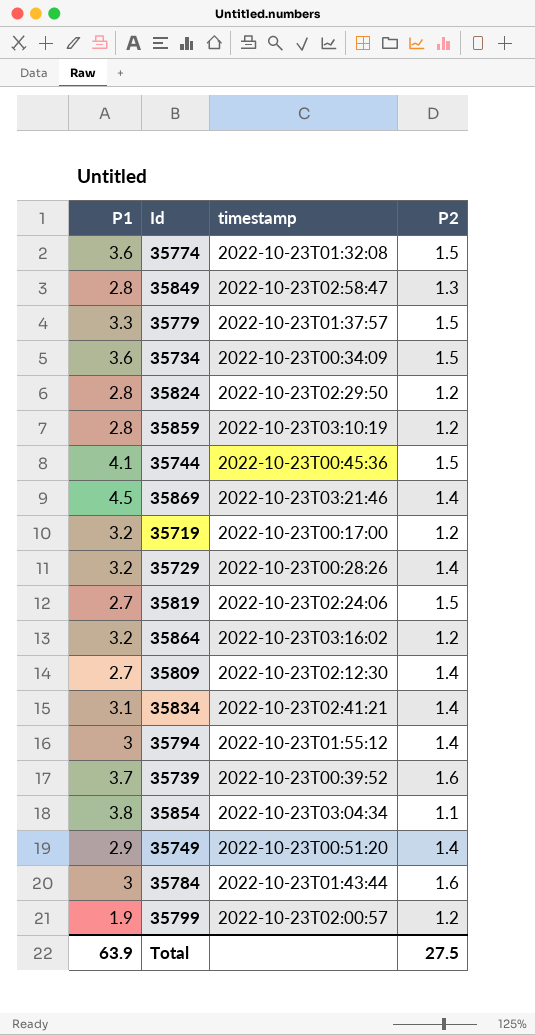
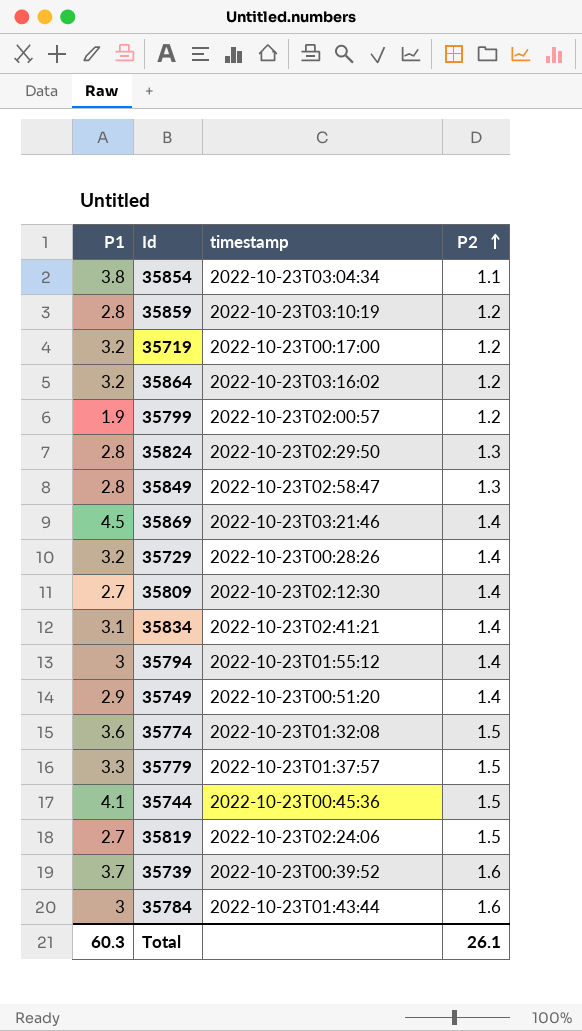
row order: none -> P2 ascending
row 35734: 3.6 | 2022-10-23T00:34:09 | 1.5 -> none
35824 | P2: 1.2 -> 1.3
Total | P1: 63.9 -> 60.3
Total | P2: 27.5 -> 26.1

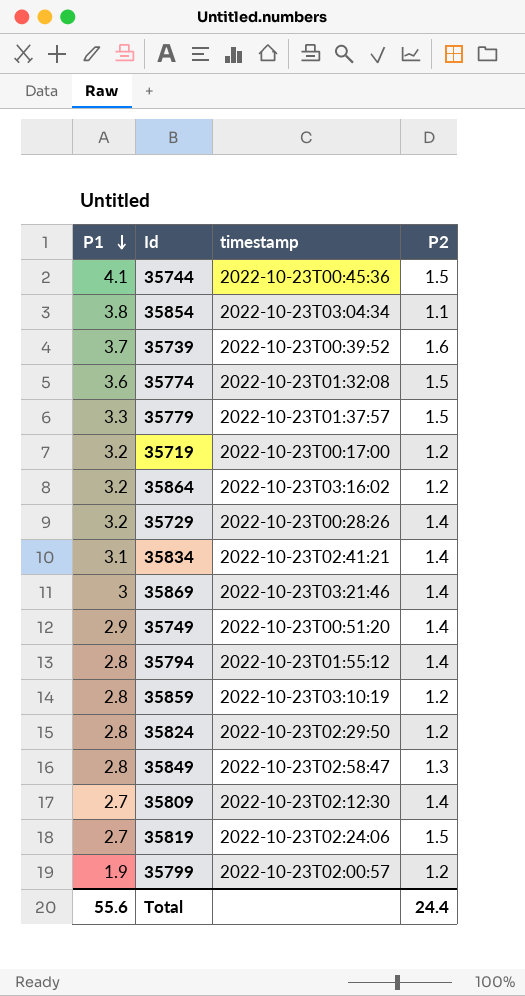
row order: P2 ascending -> P1 descending
row 35784: 3 | 2022-10-23T01:43:44 | 1.6 -> none
35869 | P1: 4.5 -> 3
35794 | P1: 3 -> 2.8
35824 | P2: 1.3 -> 1.2
Total | P1: 60.3 -> 55.6
Total | P2: 26.1 -> 24.4

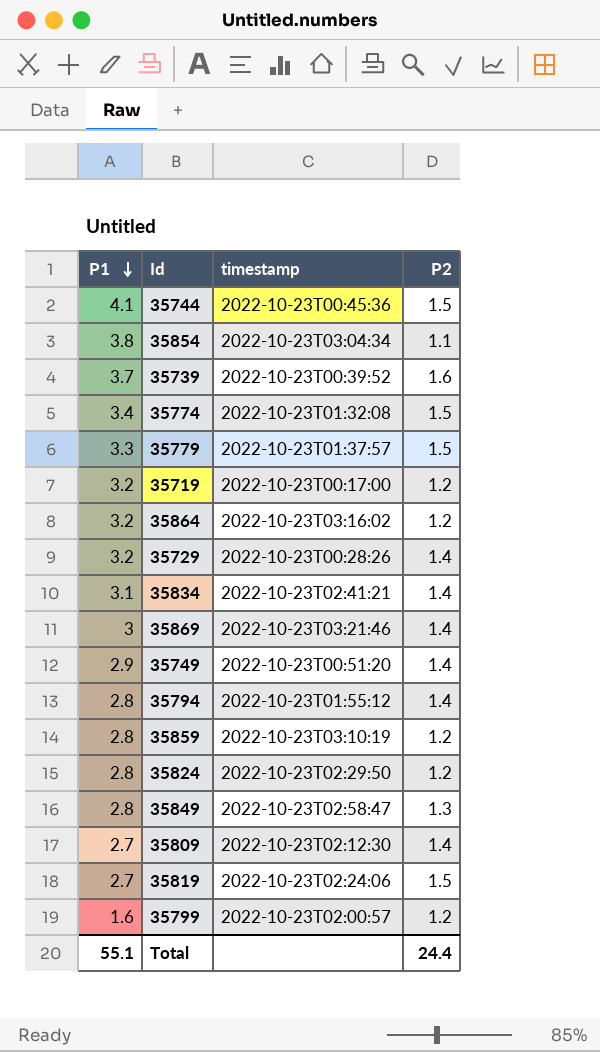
35774 | P1: 3.6 -> 3.4
35799 | P1: 1.9 -> 1.6
Total | P1: 55.6 -> 55.1

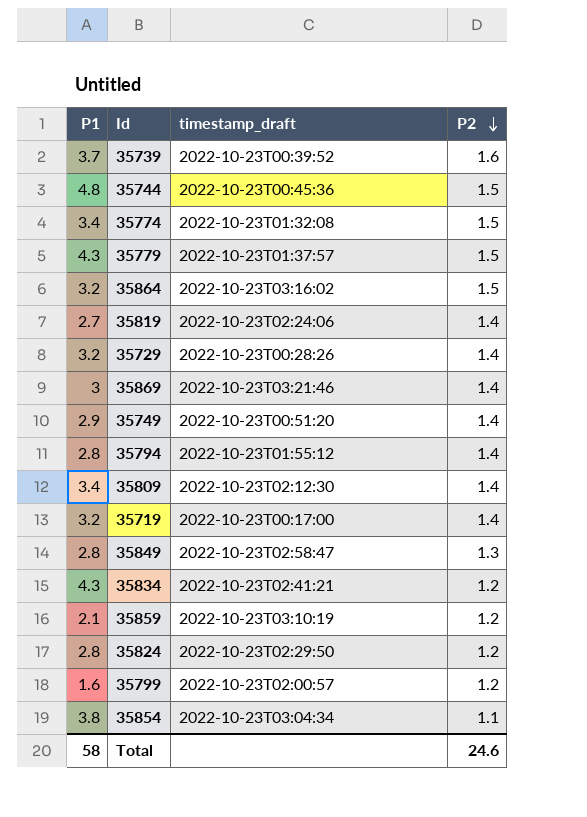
row order: P1 descending -> P2 descending
column name: timestamp -> timestamp_draft
35744 | P1: 4.1 -> 4.8
35779 | P1: 3.3 -> 4.3
35864 | P2: 1.2 -> 1.5
35819 | P2: 1.5 -> 1.4
35809 | P1: 2.7 -> 3.4
35719 | P2: 1.2 -> 1.4
35834 | P1: 3.1 -> 4.3
35834 | P2: 1.4 -> 1.2
35859 | P1: 2.8 -> 2.1
Total | P1: 55.1 -> 58
Total | P2: 24.4 -> 24.6

